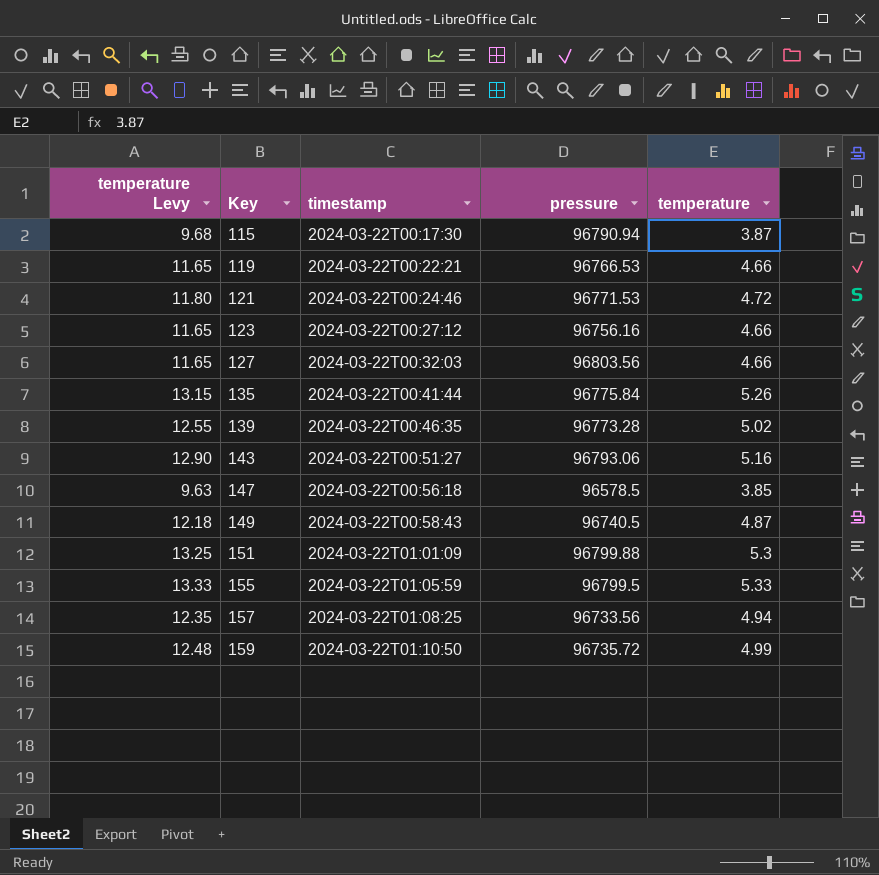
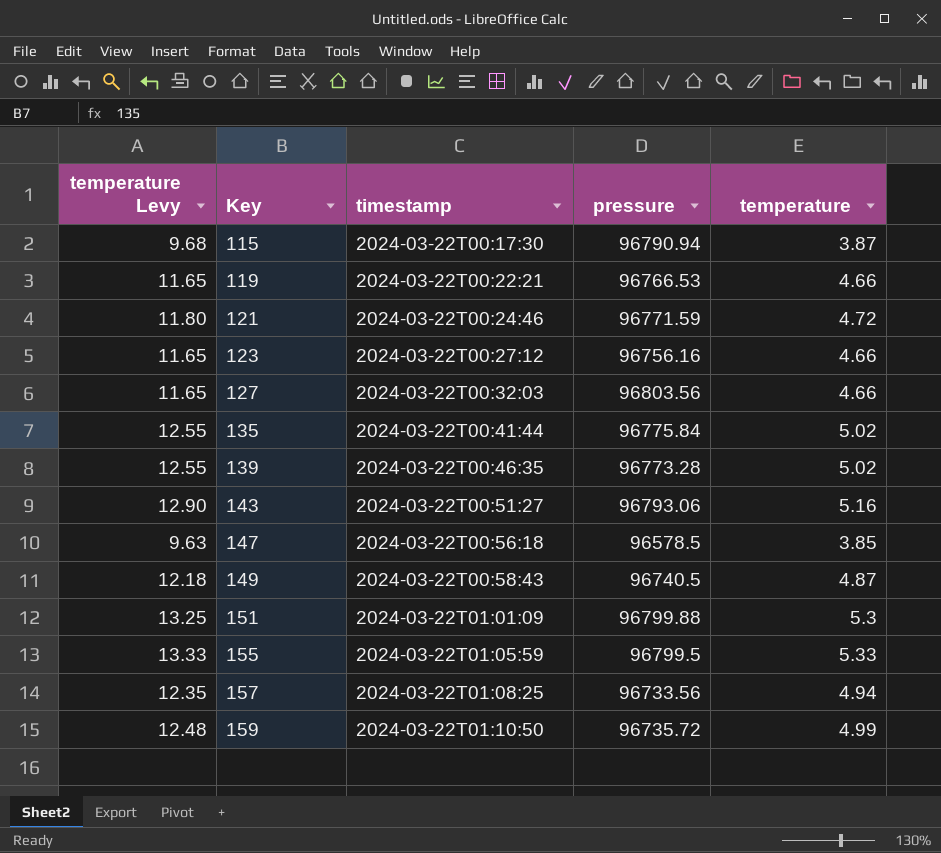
121 | pressure: 96771.53 -> 96771.59
135 | temperature Levy: 13.15 -> 12.55
135 | temperature: 5.26 -> 5.02

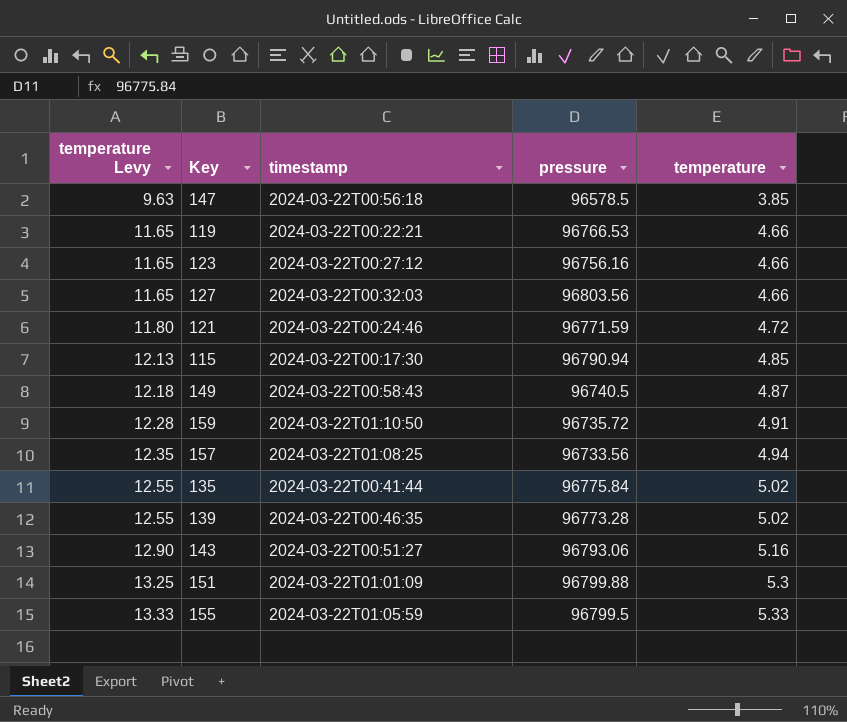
row order: Key ascending -> temperature Levy ascending
115 | temperature Levy: 9.68 -> 12.13
115 | temperature: 3.87 -> 4.85
159 | temperature Levy: 12.48 -> 12.28
159 | temperature: 4.99 -> 4.91

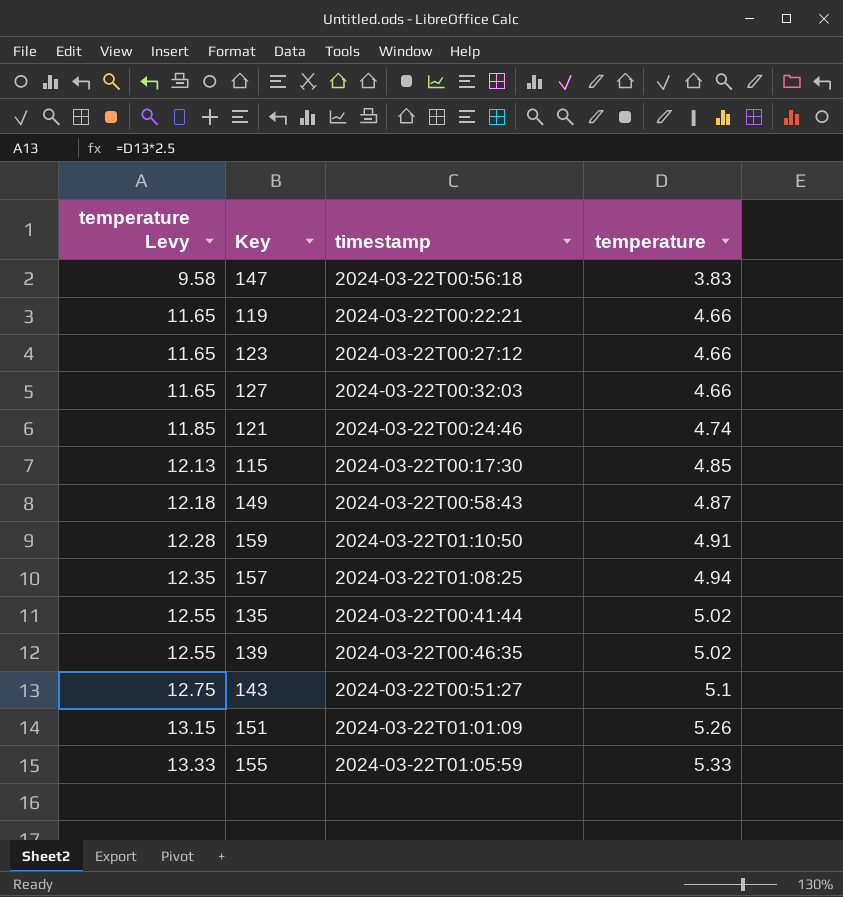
column pressure | position: 4 -> none
147 | temperature Levy: 9.63 -> 9.58
147 | temperature: 3.85 -> 3.83
121 | temperature Levy: 11.80 -> 11.85
121 | temperature: 4.72 -> 4.74
143 | temperature Levy: 12.90 -> 12.75
143 | temperature: 5.16 -> 5.1
151 | temperature Levy: 13.25 -> 13.15
151 | temperature: 5.3 -> 5.26

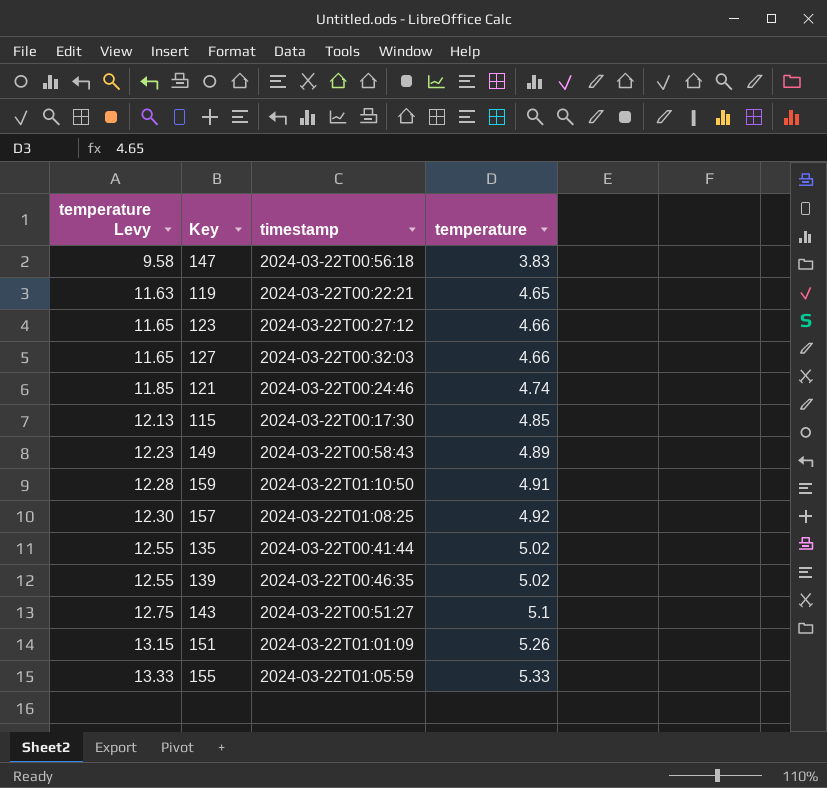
119 | temperature Levy: 11.65 -> 11.63
119 | temperature: 4.66 -> 4.65
149 | temperature Levy: 12.18 -> 12.23
149 | temperature: 4.87 -> 4.89
157 | temperature Levy: 12.35 -> 12.30
157 | temperature: 4.94 -> 4.92

